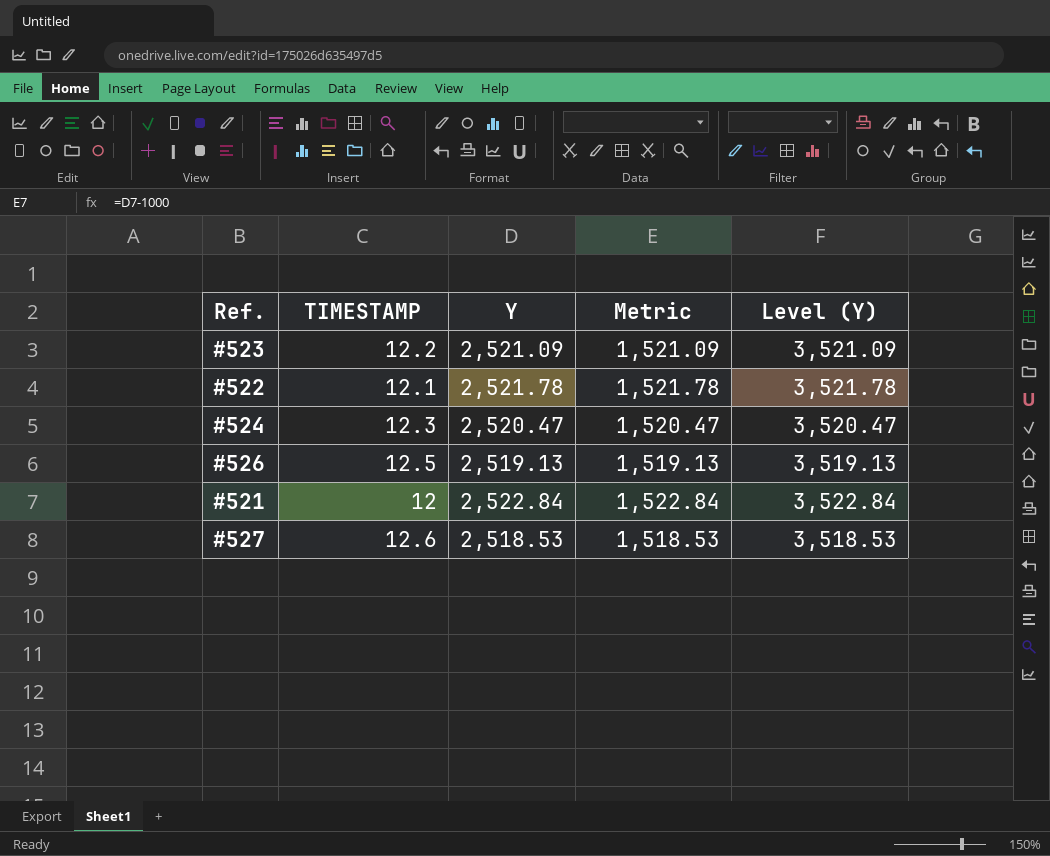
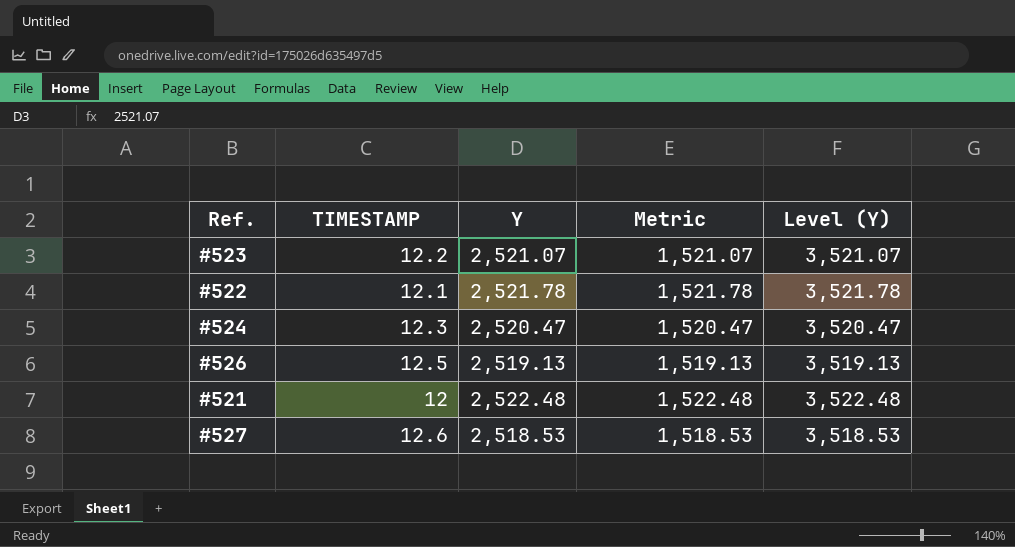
#523 | Y: 2,521.09 -> 2,521.07
#523 | Metric: 1,521.09 -> 1,521.07
#523 | Level (Y): 3,521.09 -> 3,521.07
#521 | Y: 2,522.84 -> 2,522.48
#521 | Metric: 1,522.84 -> 1,522.48
#521 | Level (Y): 3,522.84 -> 3,522.48

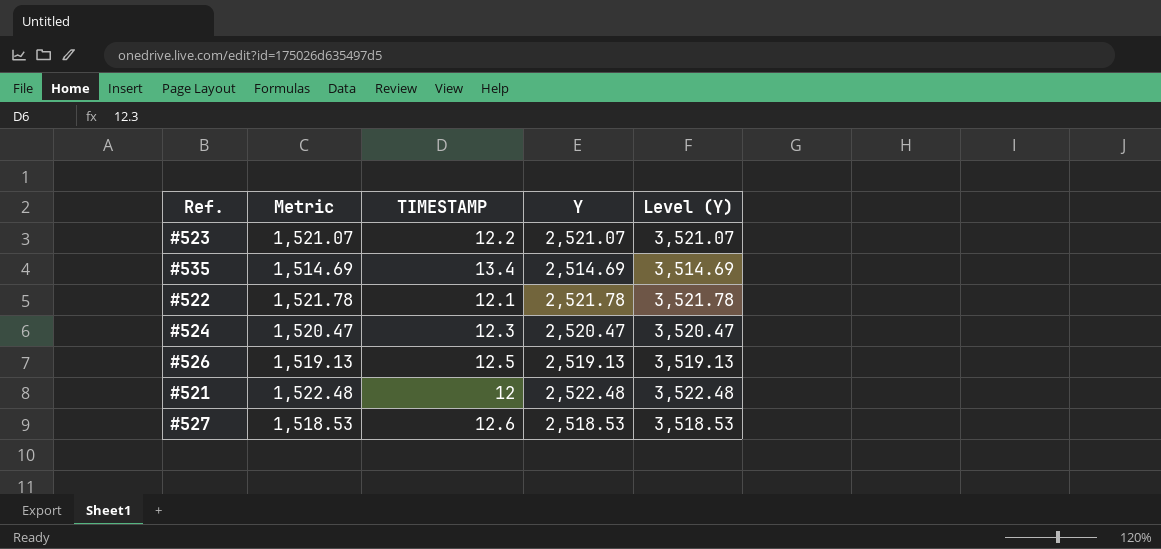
column Metric | position: 4 -> 2
row #535: none -> 1,514.69 | 13.4 | 2,514.69 | 3,514.69

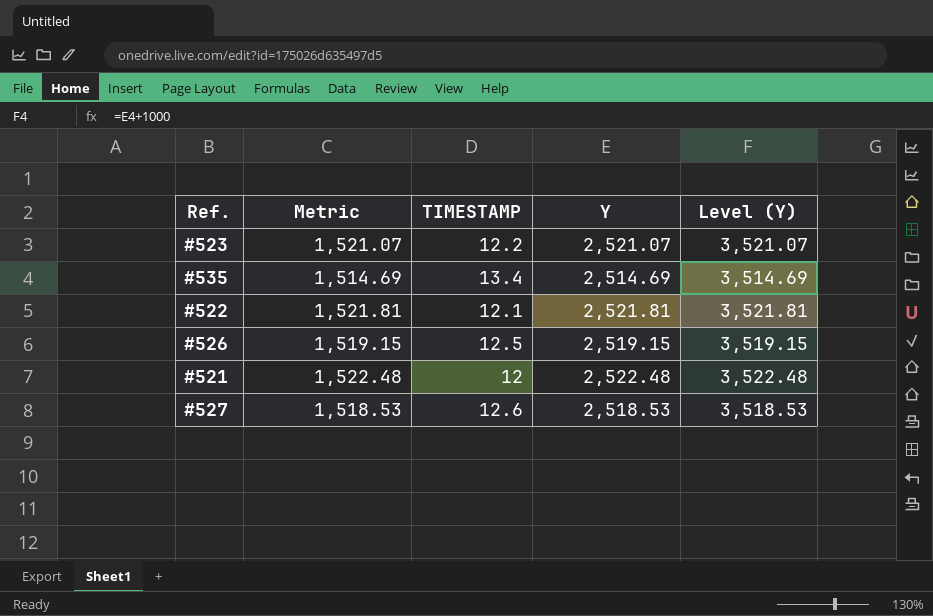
row #524: 1,520.47 | 12.3 | 2,520.47 | 3,520.47 -> none
#522 | Metric: 1,521.78 -> 1,521.81
#522 | Y: 2,521.78 -> 2,521.81
#522 | Level (Y): 3,521.78 -> 3,521.81
#526 | Metric: 1,519.13 -> 1,519.15
#526 | Y: 2,519.13 -> 2,519.15
#526 | Level (Y): 3,519.13 -> 3,519.15

